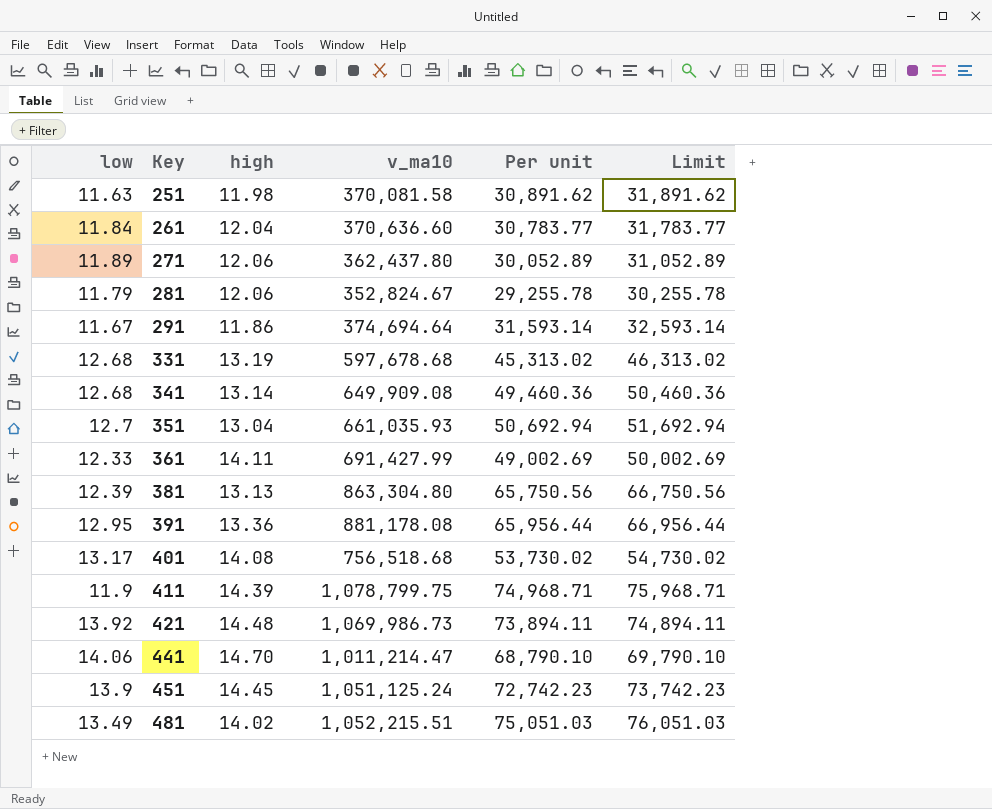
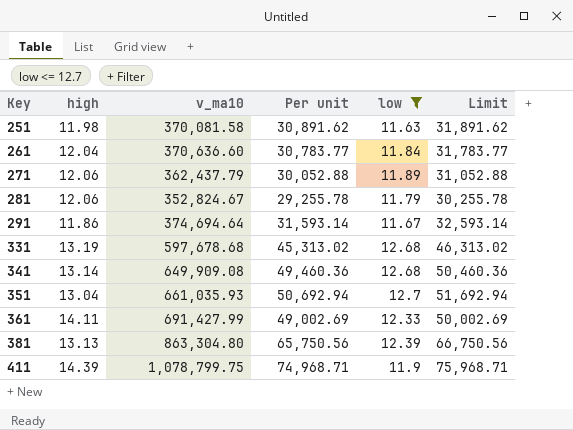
filter: none -> low <= 12.7
column low | position: 1 -> 5
271 | v_ma10: 362,437.80 -> 362,437.79
271 | Per unit: 30,052.89 -> 30,052.88
271 | Limit: 31,052.89 -> 31,052.88

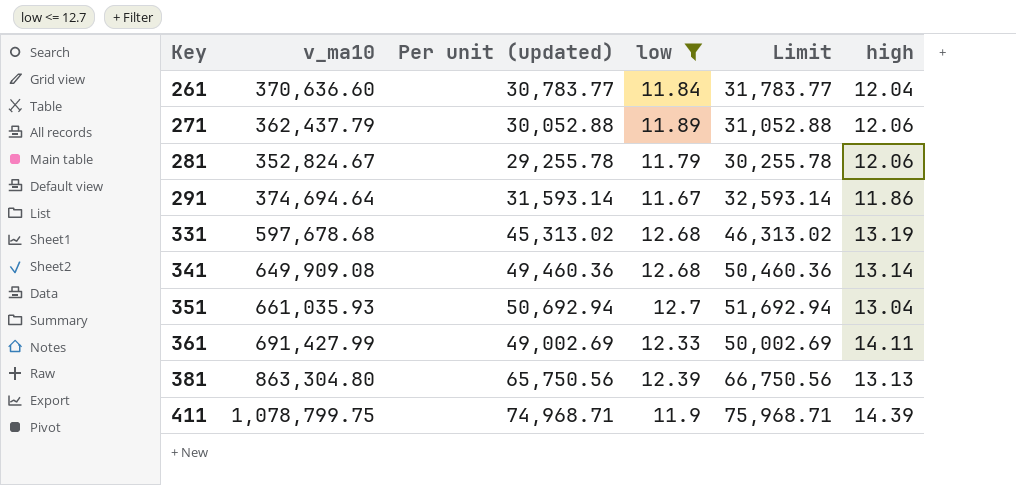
column name: Per unit -> Per unit (updated)
column high | position: 2 -> 6
row 251: 11.98 | 370,081.58 | 30,891.62 | 11.63 | 31,891.62 -> none

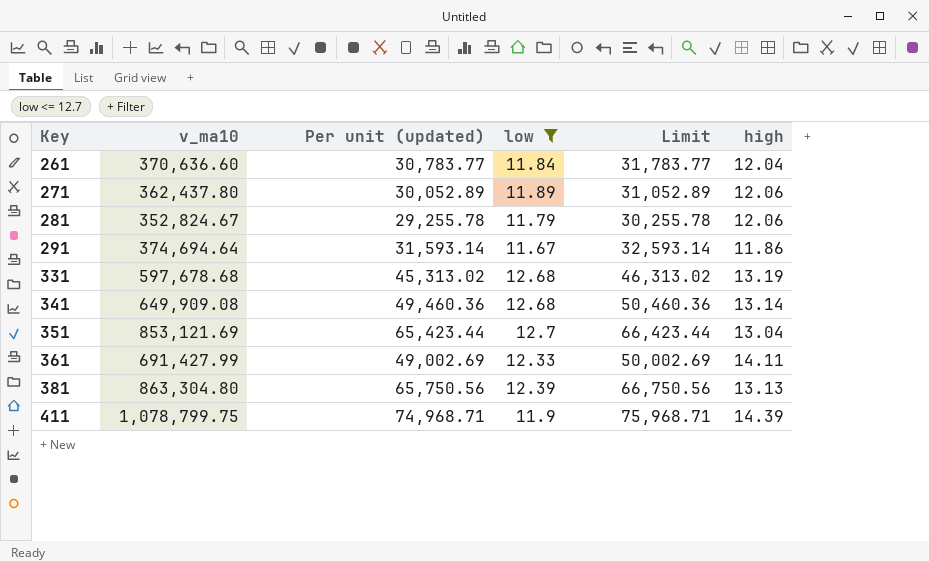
271 | v_ma10: 362,437.79 -> 362,437.80
271 | Per unit (updated): 30,052.88 -> 30,052.89
271 | Limit: 31,052.88 -> 31,052.89
351 | v_ma10: 661,035.93 -> 853,121.69
351 | Per unit (updated): 50,692.94 -> 65,423.44
351 | Limit: 51,692.94 -> 66,423.44

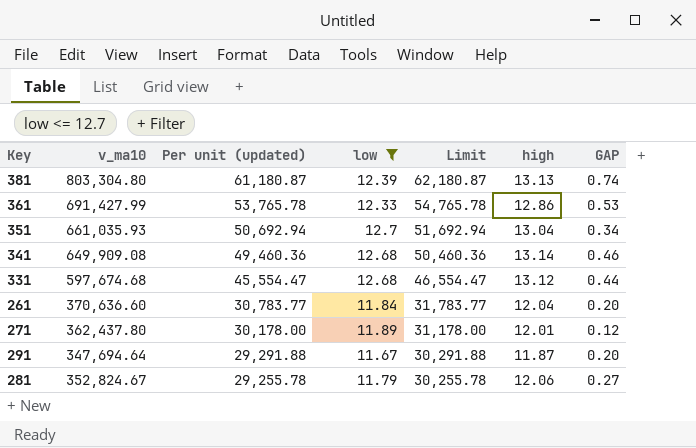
row order: Key ascending -> Per unit (updated) descending
column GAP | formula: none -> [high] - [low]
row 411: 1,078,799.75 | 74,968.71 | 11.9 | 75,968.71 | 14.39 -> none
381 | v_ma10: 863,304.80 -> 803,304.80
381 | Per unit (updated): 65,750.56 -> 61,180.87
381 | Limit: 66,750.56 -> 62,180.87
361 | Per unit (updated): 49,002.69 -> 53,765.78
361 | Limit: 50,002.69 -> 54,765.78
361 | high: 14.11 -> 12.86
351 | v_ma10: 853,121.69 -> 661,035.93
351 | Per unit (updated): 65,423.44 -> 50,692.94
351 | Limit: 66,423.44 -> 51,692.94
331 | v_ma10: 597,678.68 -> 597,674.68
331 | Per unit (updated): 45,313.02 -> 45,554.47
331 | Limit: 46,313.02 -> 46,554.47
331 | high: 13.19 -> 13.12
271 | Per unit (updated): 30,052.89 -> 30,178.00
271 | Limit: 31,052.89 -> 31,178.00
271 | high: 12.06 -> 12.01
291 | v_ma10: 374,694.64 -> 347,694.64
291 | Per unit (updated): 31,593.14 -> 29,291.88
291 | Limit: 32,593.14 -> 30,291.88
291 | high: 11.86 -> 11.87

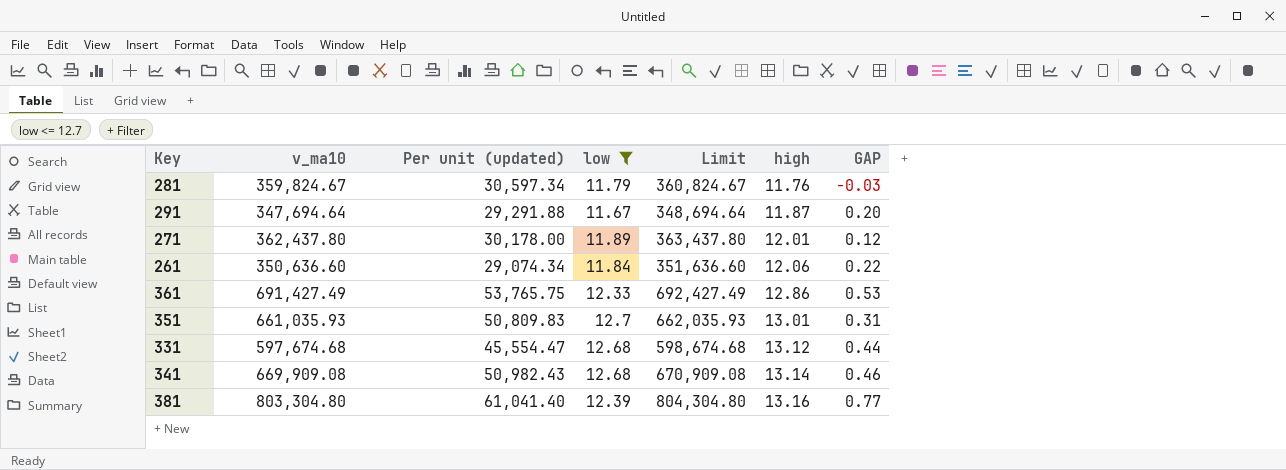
row order: Per unit (updated) descending -> high ascending
column Limit | formula: [Per unit (updated)] + 1000 -> [v_ma10] + 1000
281 | v_ma10: 352,824.67 -> 359,824.67
281 | Per unit (updated): 29,255.78 -> 30,597.34
281 | high: 12.06 -> 11.76
281 | GAP: 0.27 -> -0.03
261 | v_ma10: 370,636.60 -> 350,636.60
261 | Per unit (updated): 30,783.77 -> 29,074.34
261 | high: 12.04 -> 12.06
261 | GAP: 0.20 -> 0.22
361 | v_ma10: 691,427.99 -> 691,427.49
361 | Per unit (updated): 53,765.78 -> 53,765.75
351 | Per unit (updated): 50,692.94 -> 50,809.83
351 | high: 13.04 -> 13.01
351 | GAP: 0.34 -> 0.31
341 | v_ma10: 649,909.08 -> 669,909.08
341 | Per unit (updated): 49,460.36 -> 50,982.43
381 | Per unit (updated): 61,180.87 -> 61,041.40
381 | high: 13.13 -> 13.16
381 | GAP: 0.74 -> 0.77

